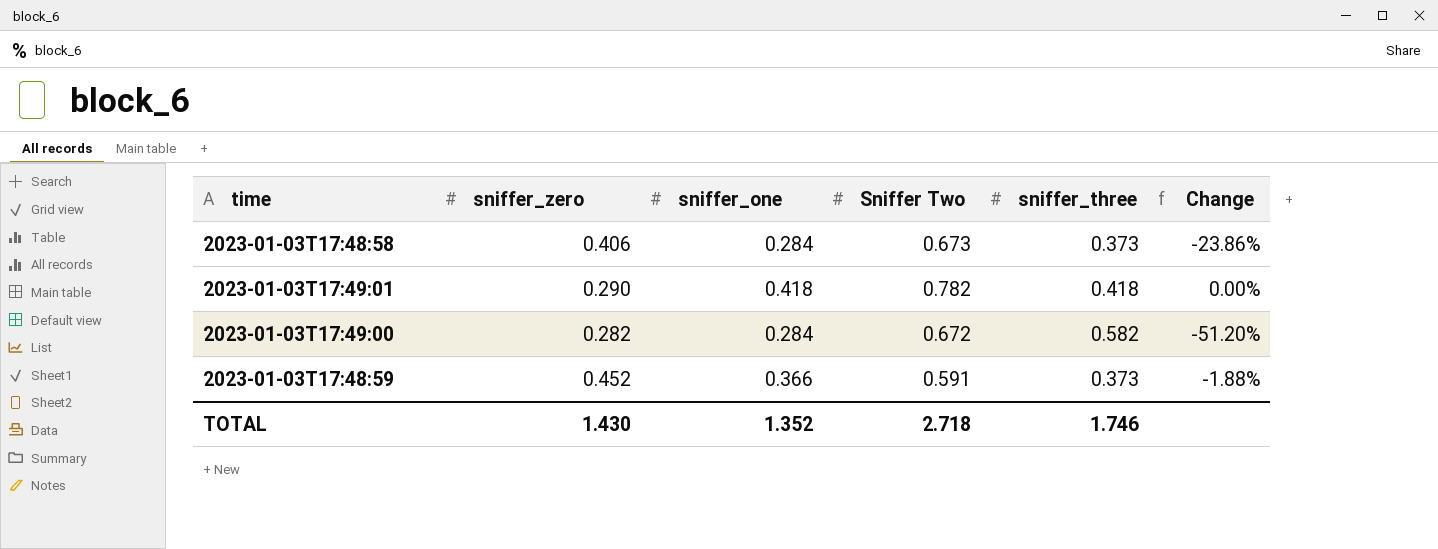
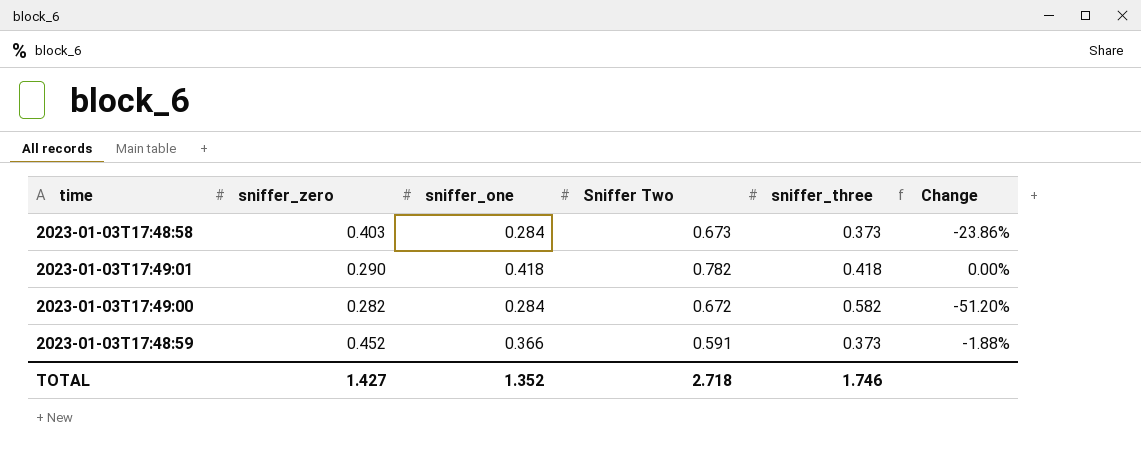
2023-01-03T17:48:58 | sniffer_zero: 0.406 -> 0.403
TOTAL | sniffer_zero: 1.430 -> 1.427

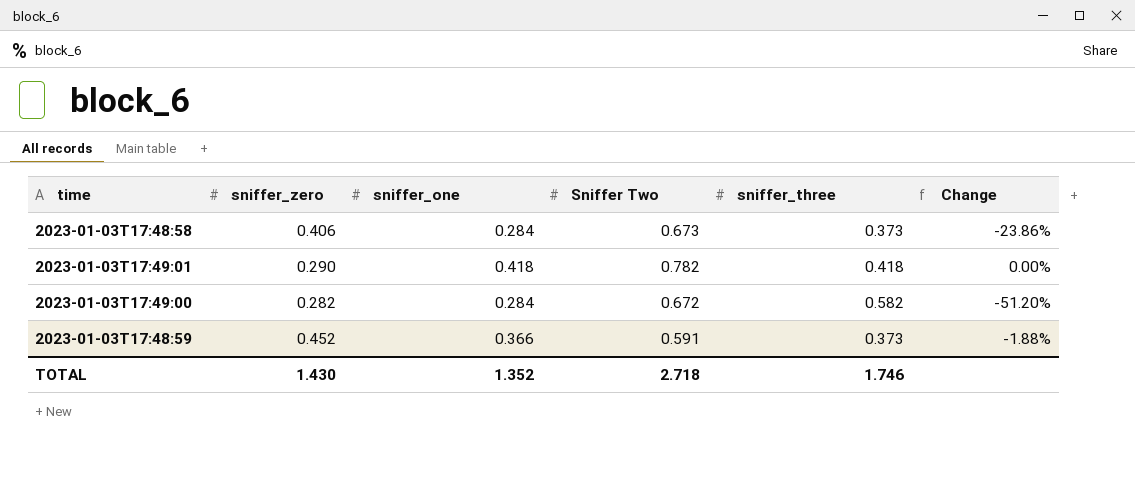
2023-01-03T17:48:58 | sniffer_zero: 0.403 -> 0.406
TOTAL | sniffer_zero: 1.427 -> 1.430

